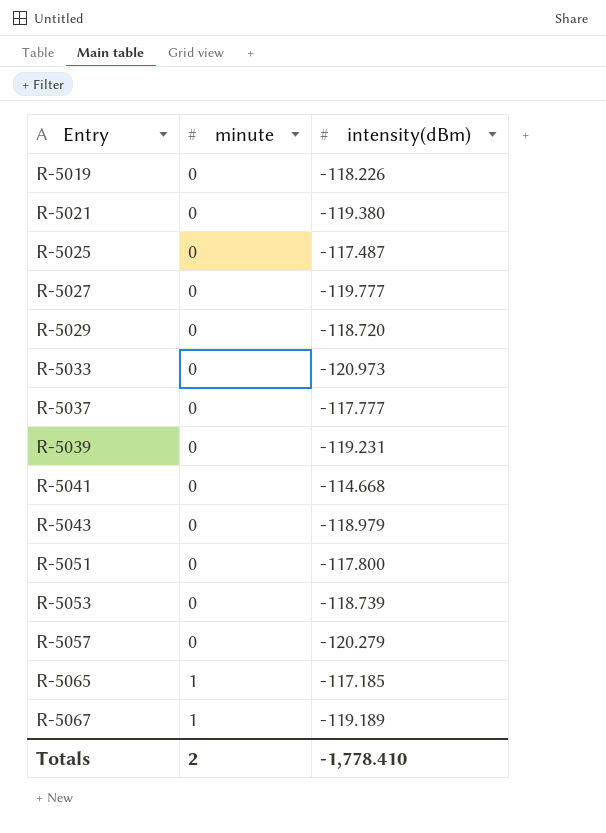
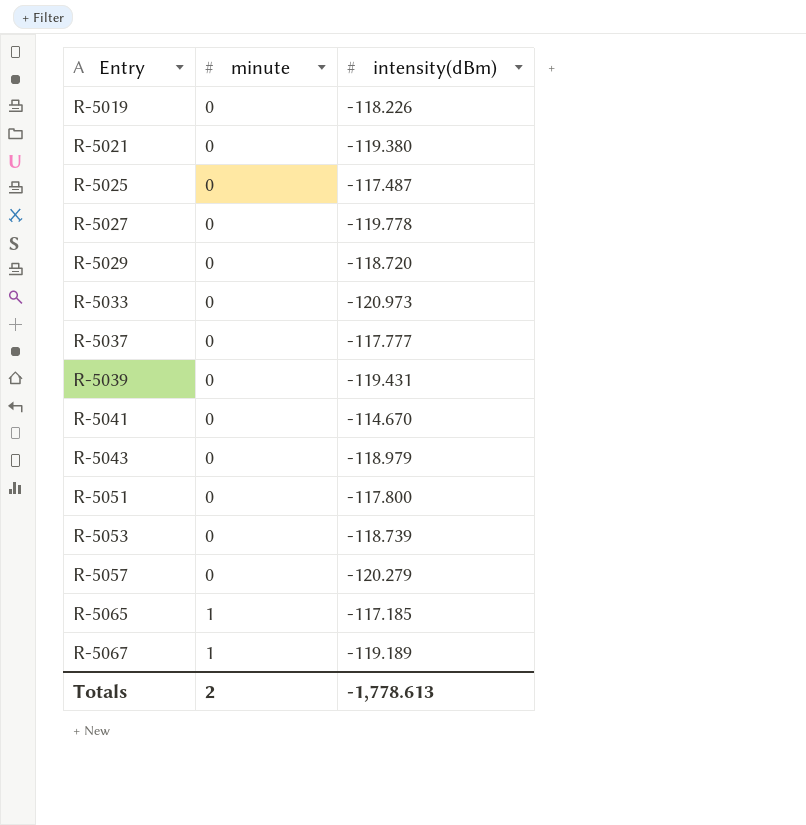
R-5027 | intensity(dBm): -119.777 -> -119.778
R-5039 | intensity(dBm): -119.231 -> -119.431
R-5041 | intensity(dBm): -114.668 -> -114.670
Totals | intensity(dBm): -1,778.410 -> -1,778.613

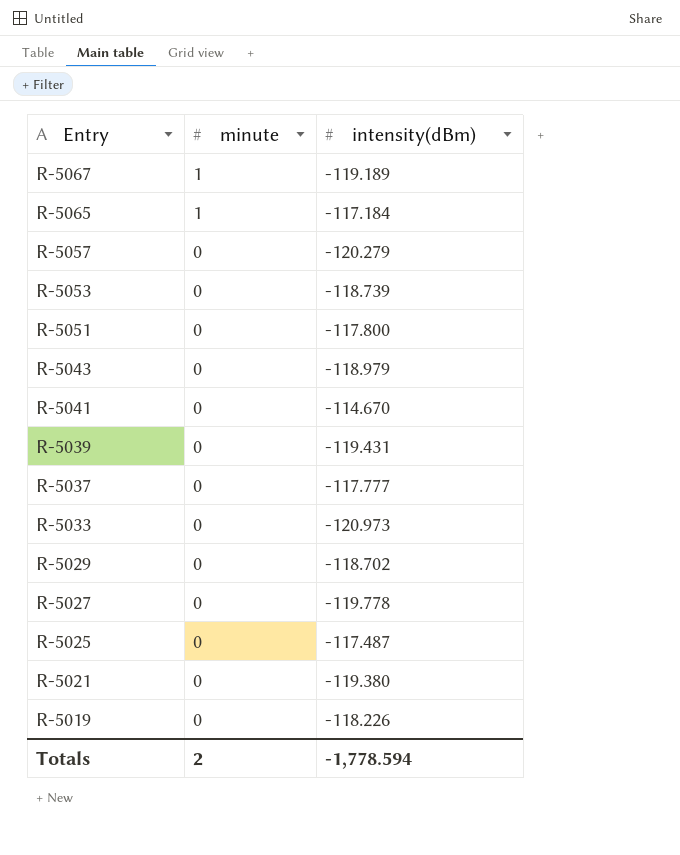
row order: Entry ascending -> Entry descending
R-5065 | intensity(dBm): -117.185 -> -117.184
R-5029 | intensity(dBm): -118.720 -> -118.702
Totals | intensity(dBm): -1,778.613 -> -1,778.594

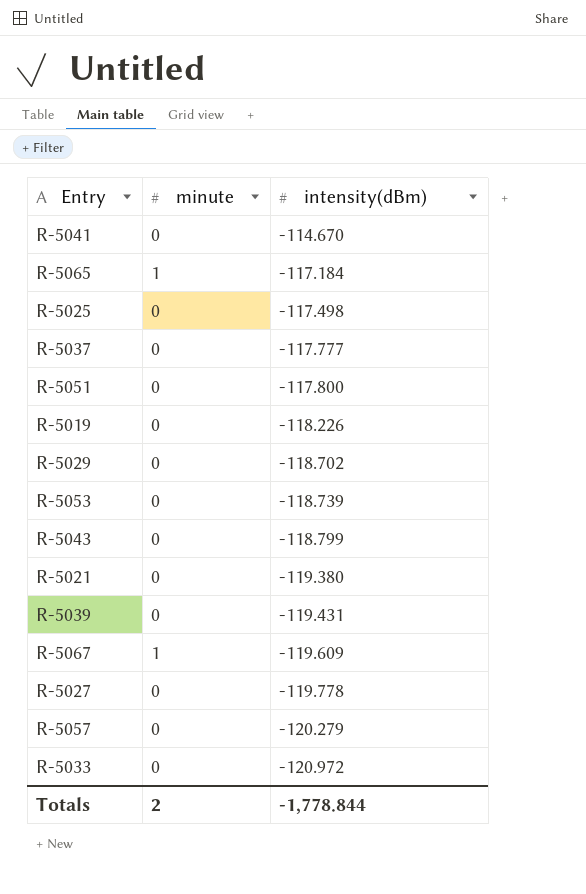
row order: Entry descending -> intensity(dBm) descending
R-5025 | intensity(dBm): -117.487 -> -117.498
R-5043 | intensity(dBm): -118.979 -> -118.799
R-5067 | intensity(dBm): -119.189 -> -119.609
R-5033 | intensity(dBm): -120.973 -> -120.972
Totals | intensity(dBm): -1,778.594 -> -1,778.844

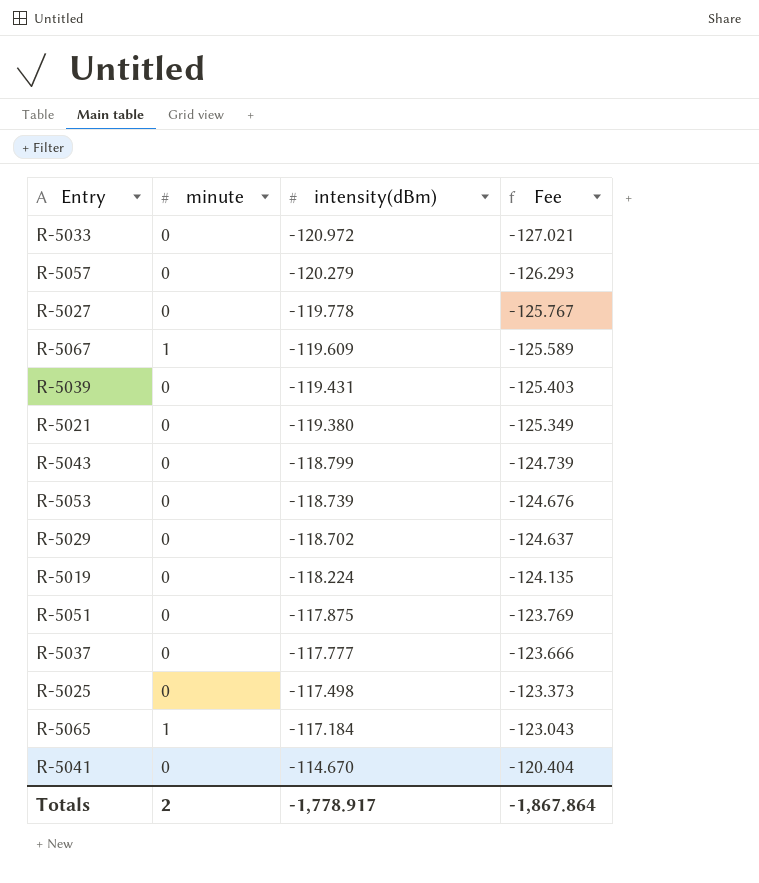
row order: intensity(dBm) descending -> intensity(dBm) ascending
column Fee | formula: none -> [intensity(dBm)] * 1.05
R-5019 | intensity(dBm): -118.226 -> -118.224
R-5051 | intensity(dBm): -117.800 -> -117.875
Totals | intensity(dBm): -1,778.844 -> -1,778.917

